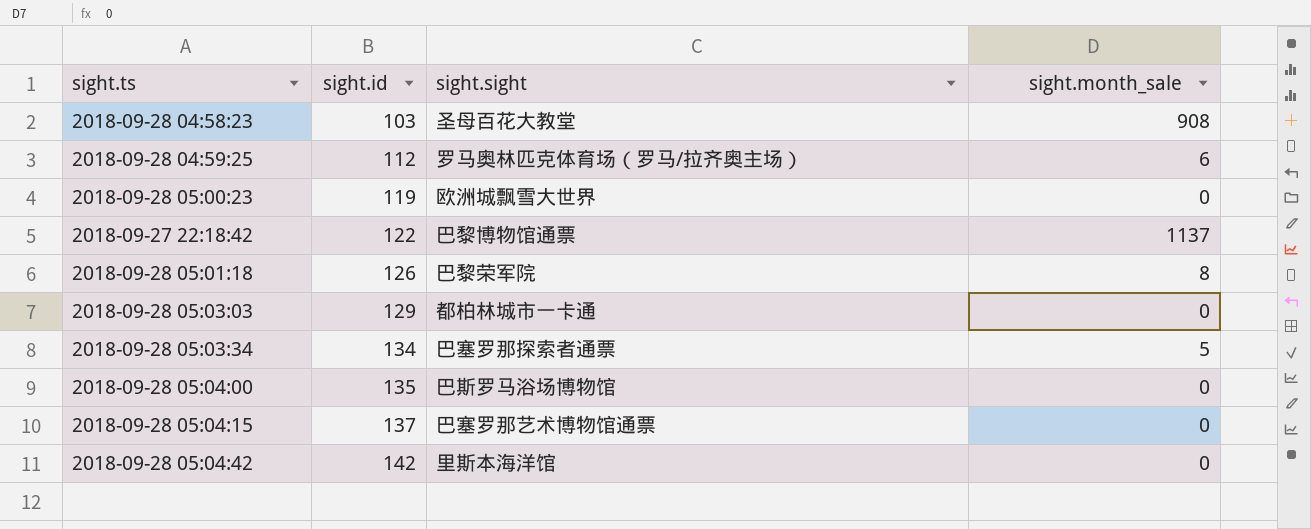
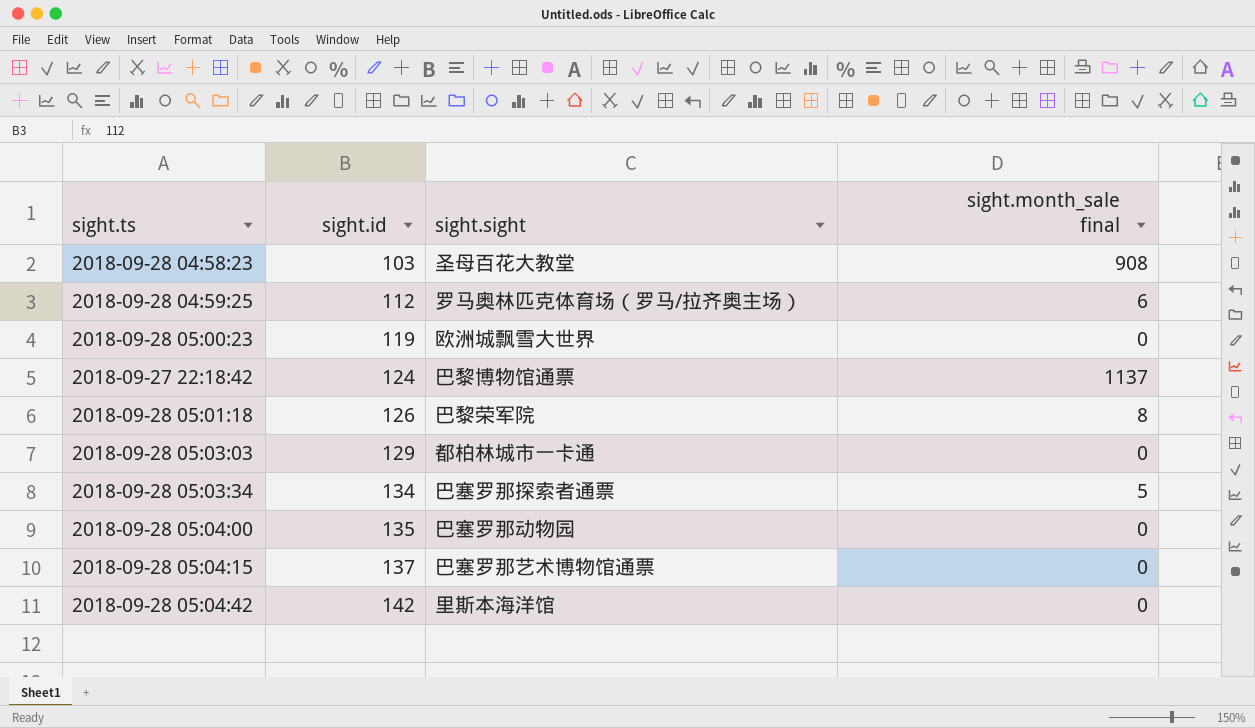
column name: sight.month_sale -> sight.month_sale final
2018-09-27 22:18:42 | sight.id: 122 -> 124
2018-09-28 05:04:00 | sight.sight: 巴斯罗马浴场博物馆 -> 巴塞罗那动物园

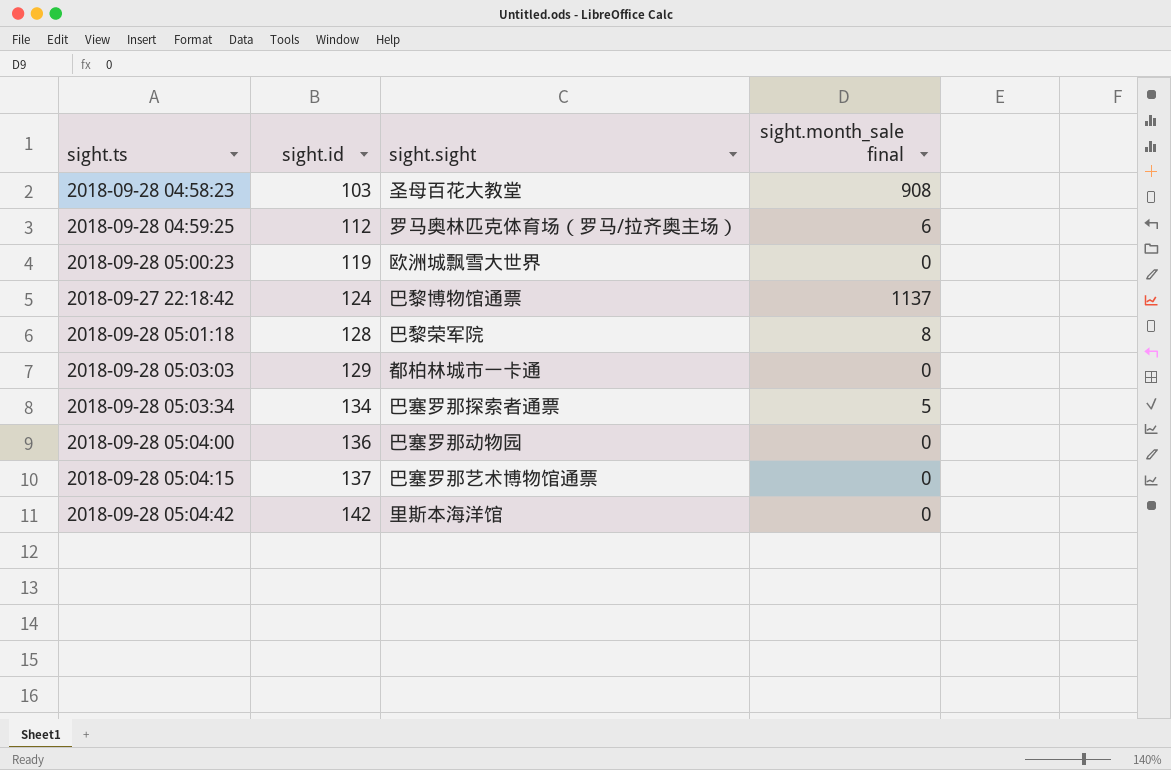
2018-09-28 05:01:18 | sight.id: 126 -> 128
2018-09-28 05:04:00 | sight.id: 135 -> 136

